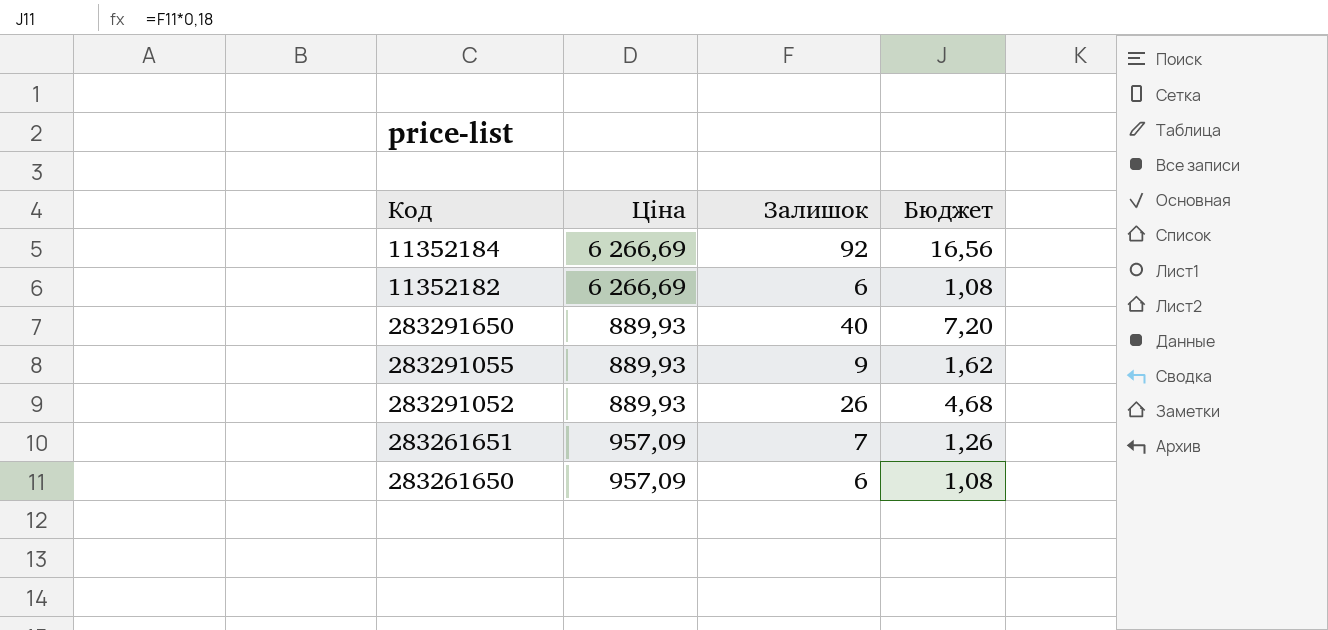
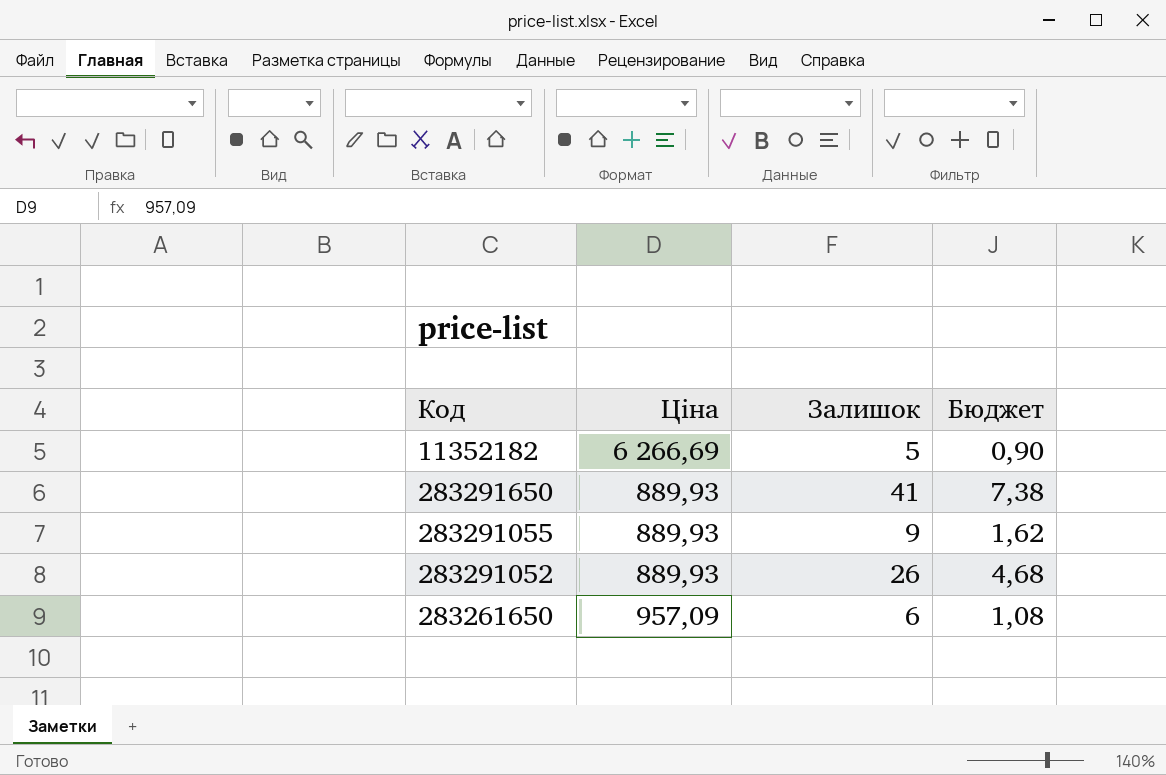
row 11352184: 6 266,69 | 92 | 16,56 -> none
row 283261651: 957,09 | 7 | 1,26 -> none
11352182 | Залишок: 6 -> 5
11352182 | Бюджет: 1,08 -> 0,90
283291650 | Залишок: 40 -> 41
283291650 | Бюджет: 7,20 -> 7,38

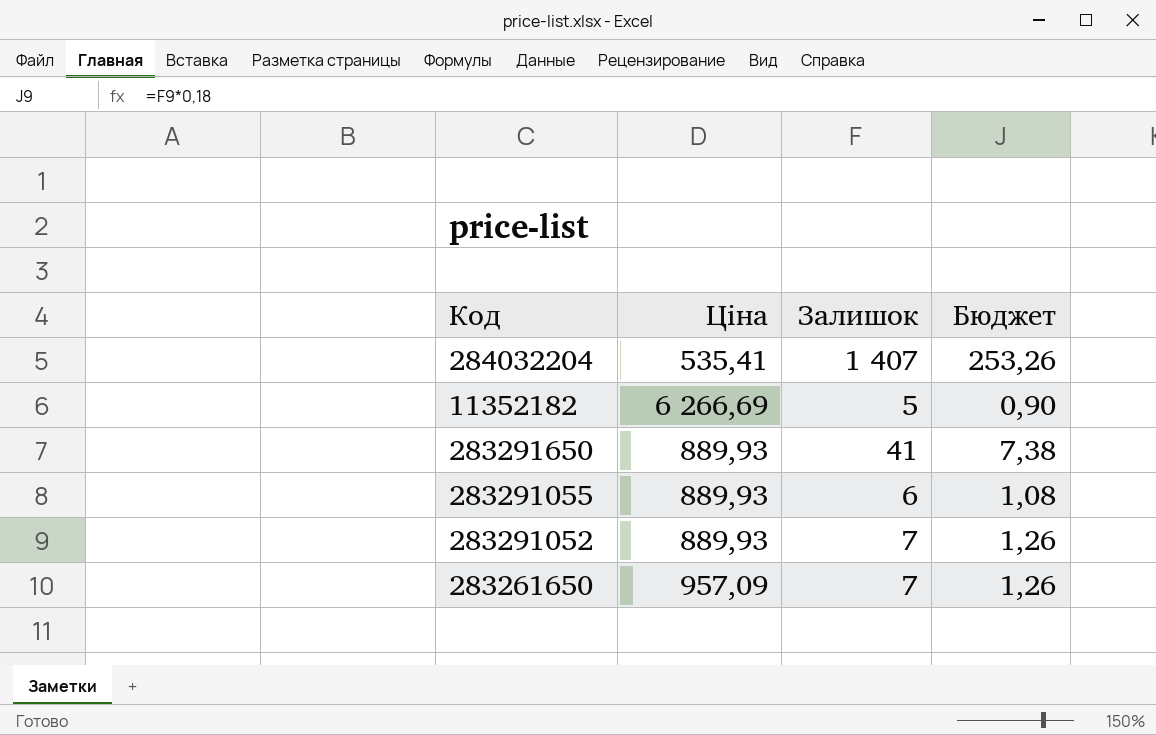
row 284032204: none -> 535,41 | 1 407 | 253,26
283291055 | Залишок: 9 -> 6
283291055 | Бюджет: 1,62 -> 1,08
283291052 | Залишок: 26 -> 7
283291052 | Бюджет: 4,68 -> 1,26
283261650 | Залишок: 6 -> 7
283261650 | Бюджет: 1,08 -> 1,26

